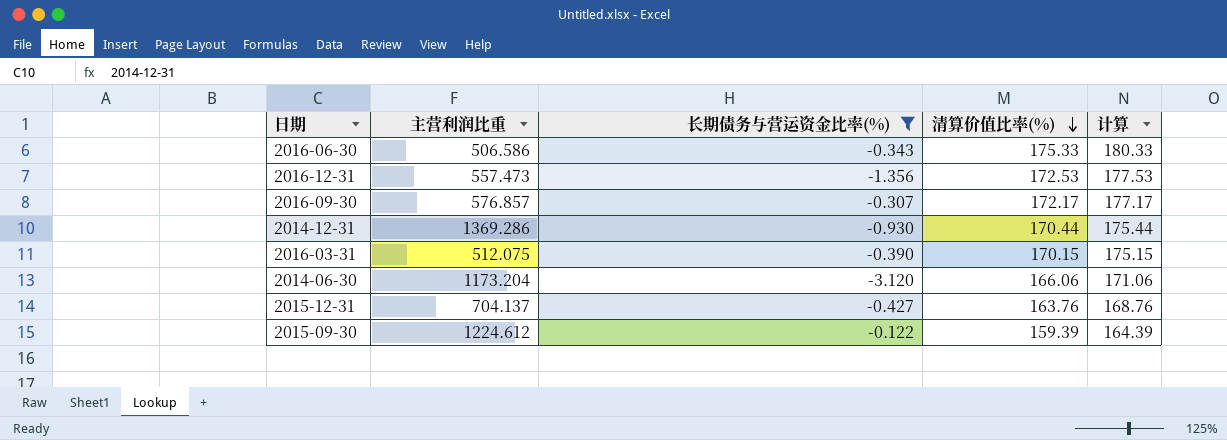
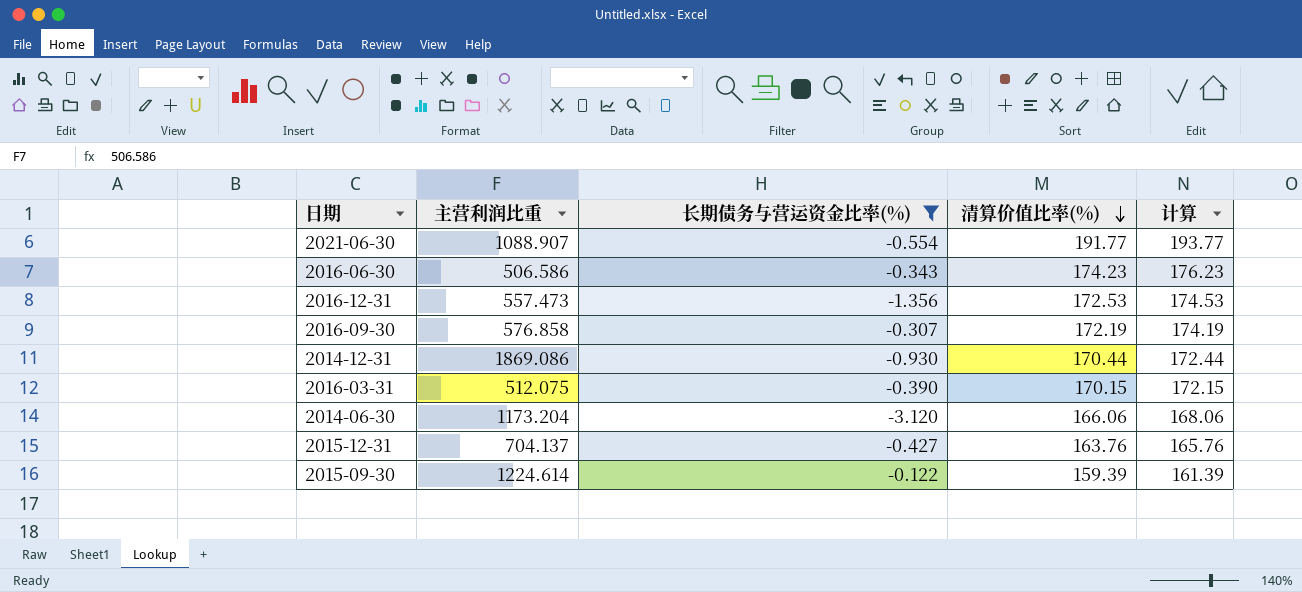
column 计算 | formula: [清算价值比率(%)] + 5 -> [清算价值比率(%)] + 2
row 2021-06-30: none -> 1088.907 | -0.554 | 191.77 | 193.77
2016-06-30 | 清算价值比率(%): 175.33 -> 174.23
2016-09-30 | 主营利润比重: 576.857 -> 576.858
2016-09-30 | 清算价值比率(%): 172.17 -> 172.19
2014-12-31 | 主营利润比重: 1369.286 -> 1869.086
2015-09-30 | 主营利润比重: 1224.612 -> 1224.614

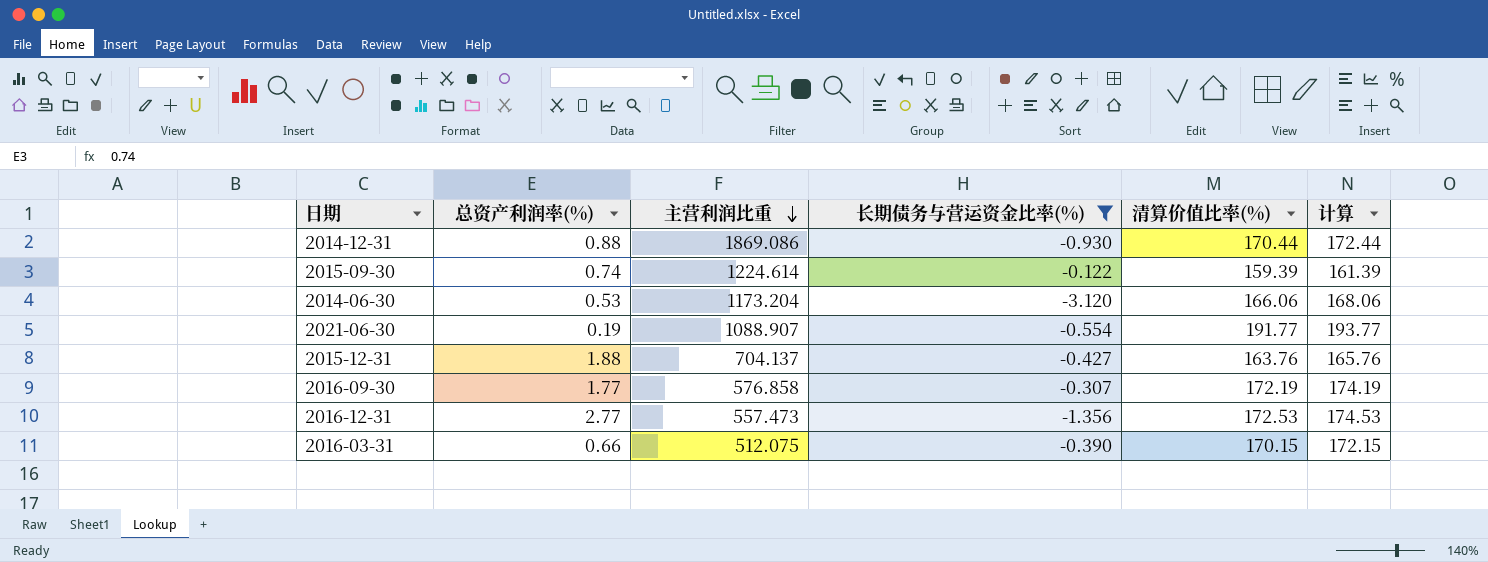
row order: 清算价值比率(%) descending -> 主营利润比重 descending
column 总资产利润率(%) | position: none -> 2
row 2016-06-30: 506.586 | -0.343 | 174.23 | 176.23 -> none

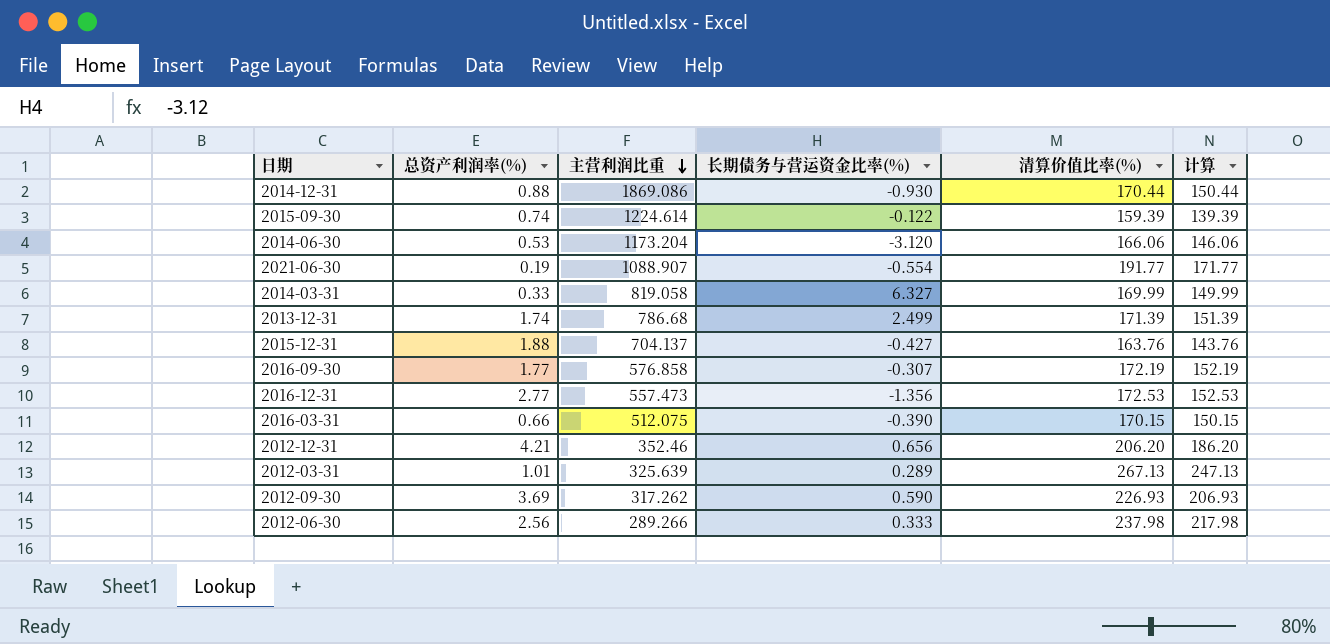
filter: 长期债务与营运资金比率(%) <= -0.122 -> none
column 计算 | formula: [清算价值比率(%)] + 2 -> [清算价值比率(%)] - 20

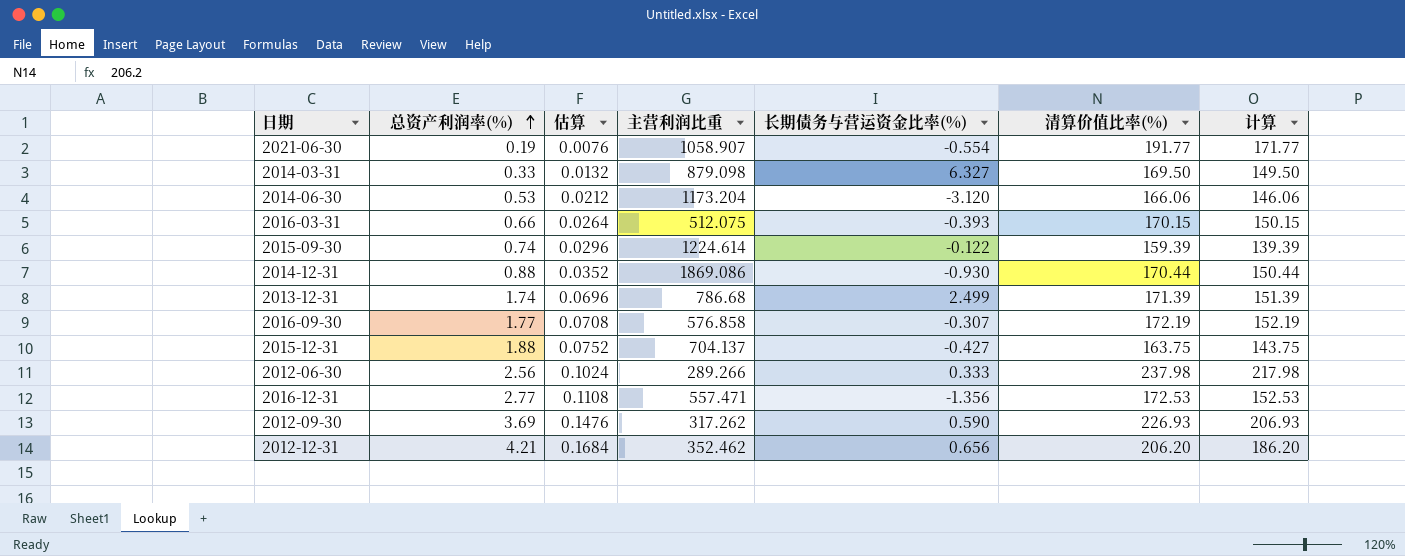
row order: 主营利润比重 descending -> 总资产利润率(%) ascending
column 估算 | formula: none -> [总资产利润率(%)] * 0.04
row 2012-03-31: 1.01 | 325.639 | 0.289 | 267.13 | 247.13 -> none
2021-06-30 | 主营利润比重: 1088.907 -> 1058.907
2014-03-31 | 主营利润比重: 819.058 -> 879.098
2014-03-31 | 清算价值比率(%): 169.99 -> 169.50
2014-03-31 | 计算: 149.99 -> 149.50
2016-03-31 | 长期债务与营运资金比率(%): -0.390 -> -0.393
2015-12-31 | 清算价值比率(%): 163.76 -> 163.75
2015-12-31 | 计算: 143.76 -> 143.75
2016-12-31 | 主营利润比重: 557.473 -> 557.471
2012-12-31 | 主营利润比重: 352.46 -> 352.462

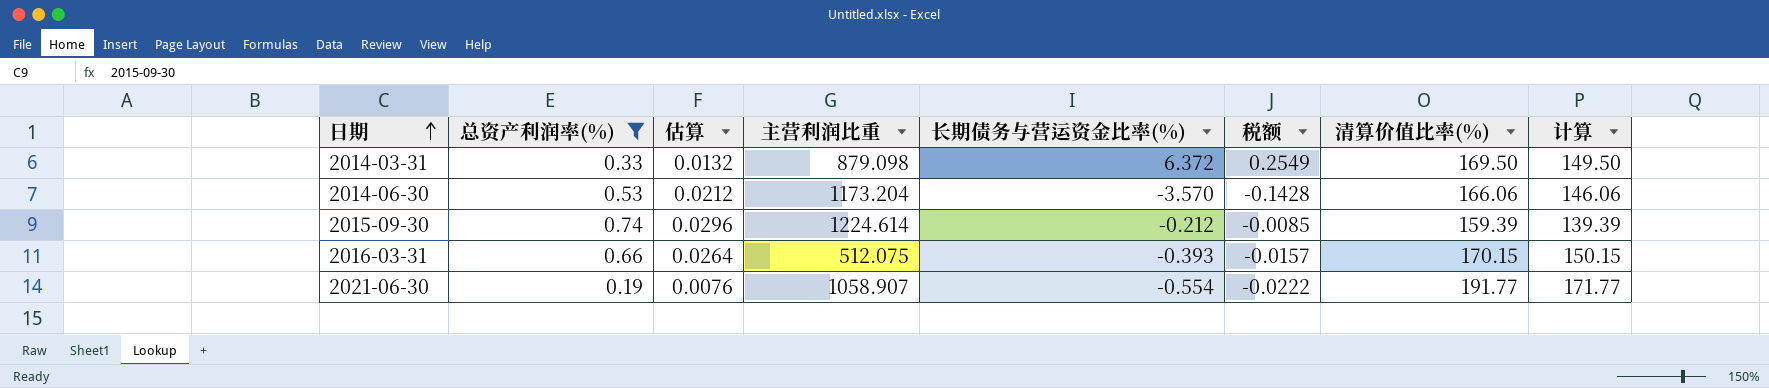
filter: none -> 总资产利润率(%) <= 0.74
row order: 总资产利润率(%) ascending -> 日期 ascending
column 税额 | formula: none -> [长期债务与营运资金比率(%)] * 0.04
2014-03-31 | 长期债务与营运资金比率(%): 6.327 -> 6.372
2014-06-30 | 长期债务与营运资金比率(%): -3.120 -> -3.570
2015-09-30 | 长期债务与营运资金比率(%): -0.122 -> -0.212

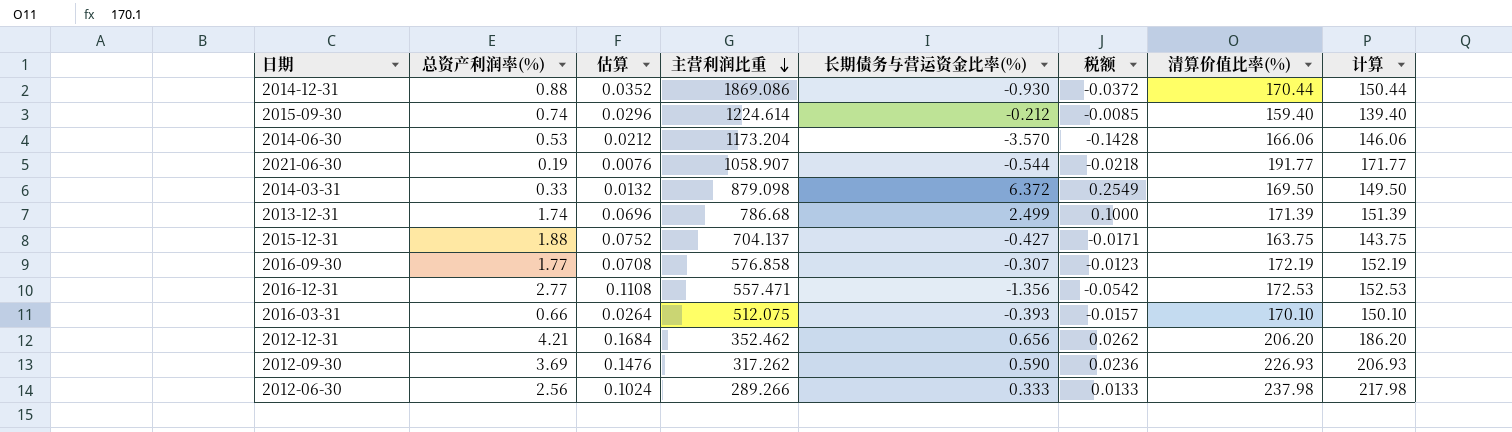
filter: 总资产利润率(%) <= 0.74 -> none
row order: 日期 ascending -> 主营利润比重 descending
2015-09-30 | 清算价值比率(%): 159.39 -> 159.40
2015-09-30 | 计算: 139.39 -> 139.40
2021-06-30 | 长期债务与营运资金比率(%): -0.554 -> -0.544
2021-06-30 | 税额: -0.0222 -> -0.0218
2016-03-31 | 清算价值比率(%): 170.15 -> 170.10
2016-03-31 | 计算: 150.15 -> 150.10

